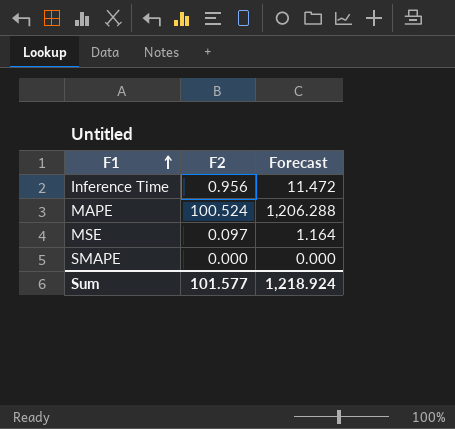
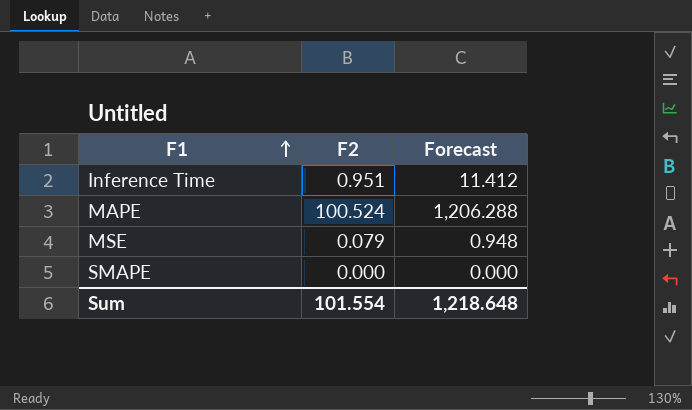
Inference Time | F2: 0.956 -> 0.951
Inference Time | Forecast: 11.472 -> 11.412
MSE | F2: 0.097 -> 0.079
MSE | Forecast: 1.164 -> 0.948
Sum | F2: 101.577 -> 101.554
Sum | Forecast: 1,218.924 -> 1,218.648

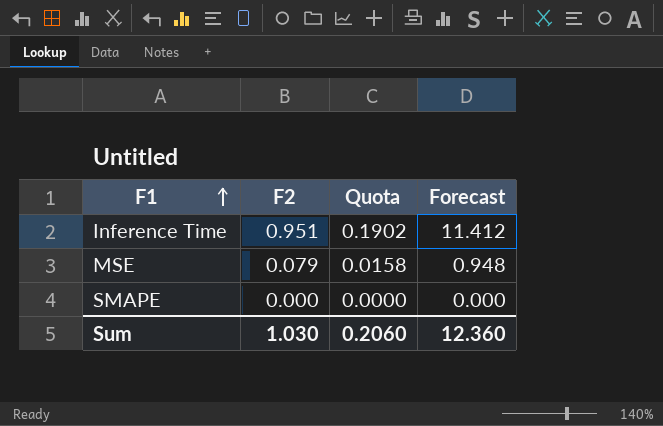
column Quota | formula: none -> [F2] * 0.2
row MAPE: 100.524 | 1,206.288 -> none
Sum | F2: 101.554 -> 1.030
Sum | Forecast: 1,218.648 -> 12.360

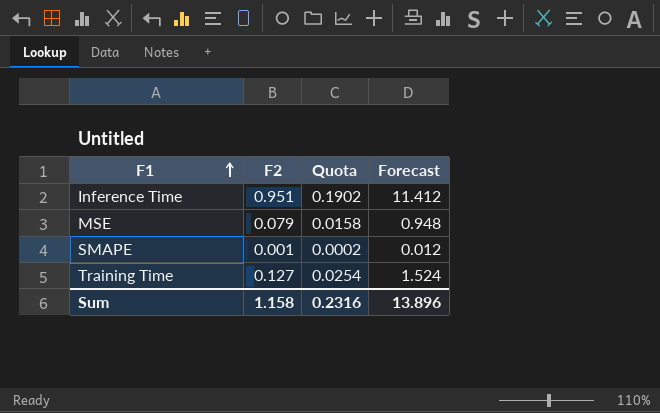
SMAPE | F2: 0.000 -> 0.001
SMAPE | Quota: 0.0000 -> 0.0002
SMAPE | Forecast: 0.000 -> 0.012
row Training Time: none -> 0.127 | 0.0254 | 1.524
Sum | F2: 1.030 -> 1.158
Sum | Quota: 0.2060 -> 0.2316
Sum | Forecast: 12.360 -> 13.896

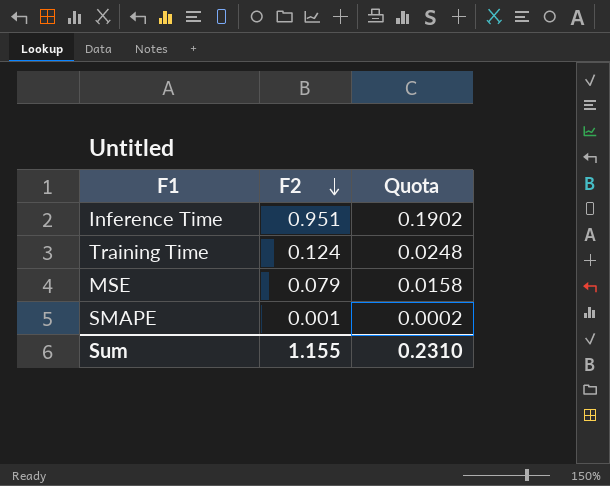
row order: F1 ascending -> F2 descending
column Forecast | formula: [F2] * 12 -> none
Training Time | F2: 0.127 -> 0.124
Training Time | Quota: 0.0254 -> 0.0248
Sum | F2: 1.158 -> 1.155
Sum | Quota: 0.2316 -> 0.2310

